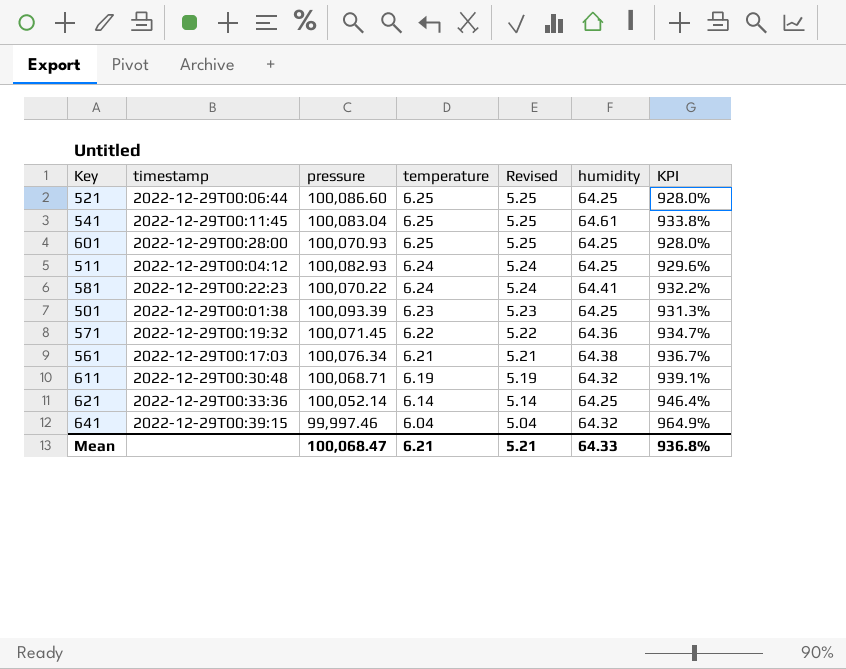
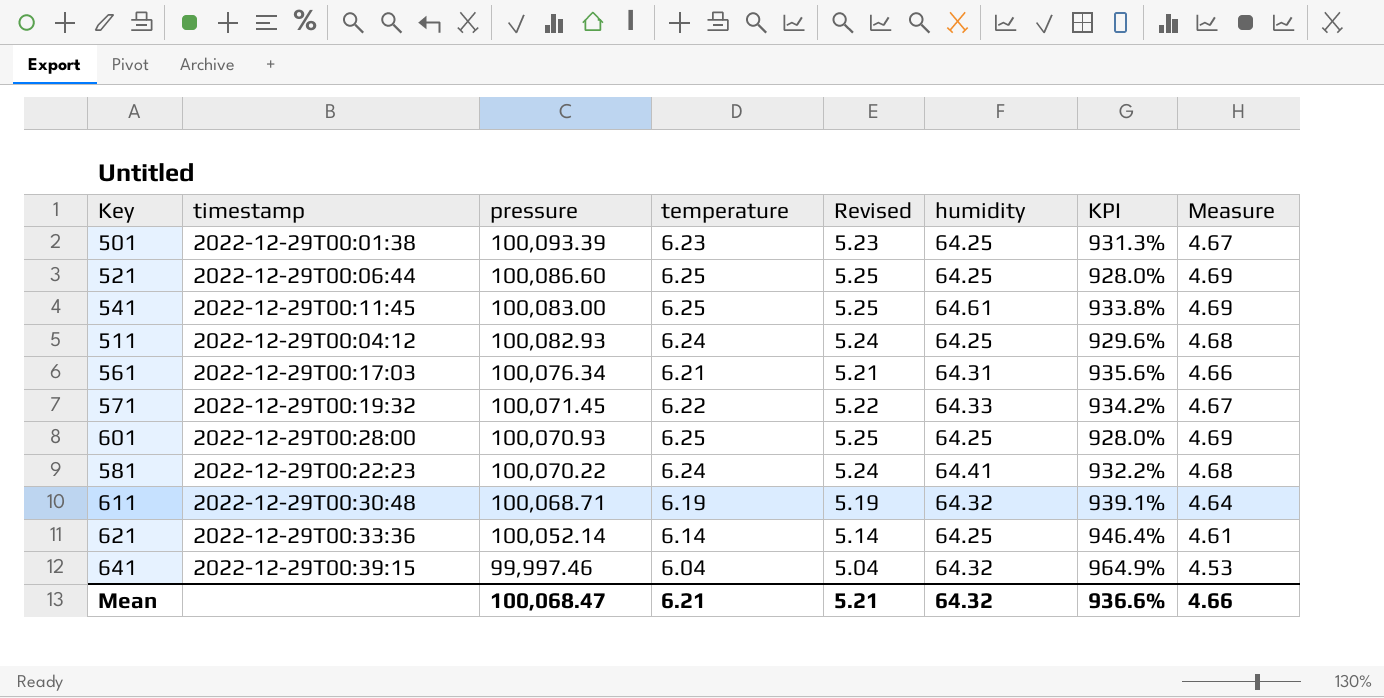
row order: temperature descending -> pressure descending
column Measure | formula: none -> [temperature] * 0.75
541 | pressure: 100,083.04 -> 100,083.00
561 | humidity: 64.38 -> 64.31
561 | KPI: 936.7% -> 935.6%
571 | humidity: 64.36 -> 64.33
571 | KPI: 934.7% -> 934.2%
Mean | humidity: 64.33 -> 64.32
Mean | KPI: 936.8% -> 936.6%

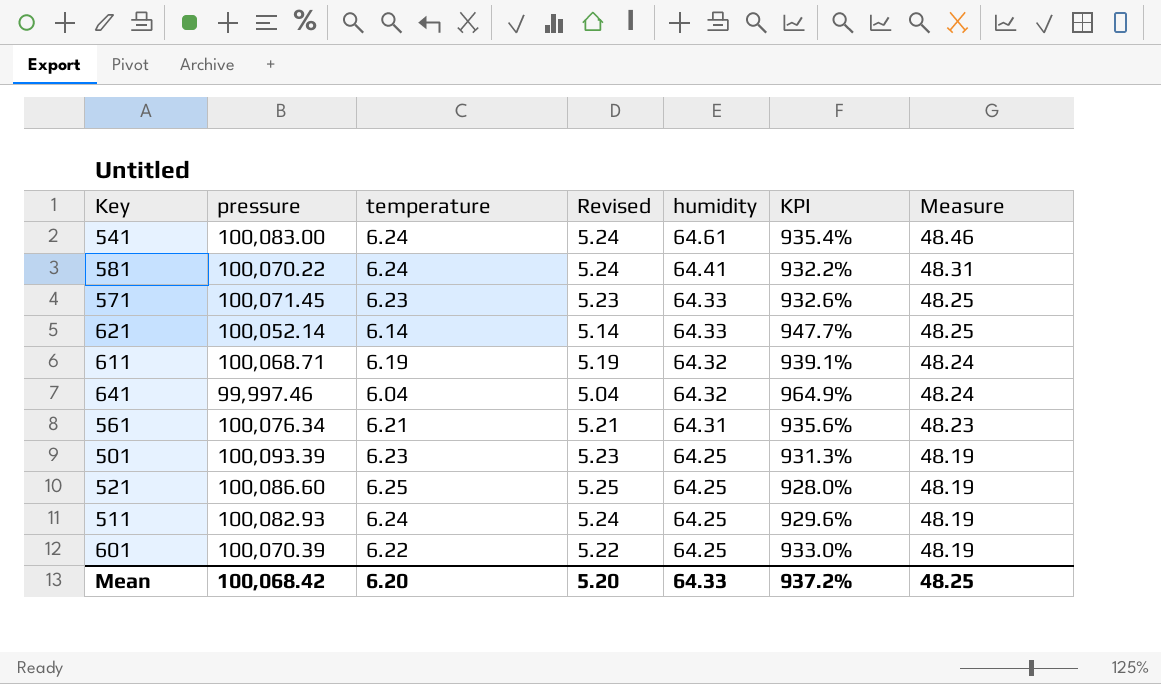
row order: pressure descending -> humidity descending
column timestamp | position: 2 -> none
column Measure | formula: [temperature] * 0.75 -> [humidity] * 0.75
541 | temperature: 6.25 -> 6.24
541 | Revised: 5.25 -> 5.24
541 | KPI: 933.8% -> 935.4%
571 | temperature: 6.22 -> 6.23
571 | Revised: 5.22 -> 5.23
571 | KPI: 934.2% -> 932.6%
621 | humidity: 64.25 -> 64.33
621 | KPI: 946.4% -> 947.7%
601 | pressure: 100,070.93 -> 100,070.39
601 | temperature: 6.25 -> 6.22
601 | Revised: 5.25 -> 5.22
601 | KPI: 928.0% -> 933.0%
Mean | pressure: 100,068.47 -> 100,068.42
Mean | temperature: 6.21 -> 6.20
Mean | Revised: 5.21 -> 5.20
Mean | humidity: 64.32 -> 64.33
Mean | KPI: 936.6% -> 937.2%
Mean | Measure: 4.66 -> 48.25

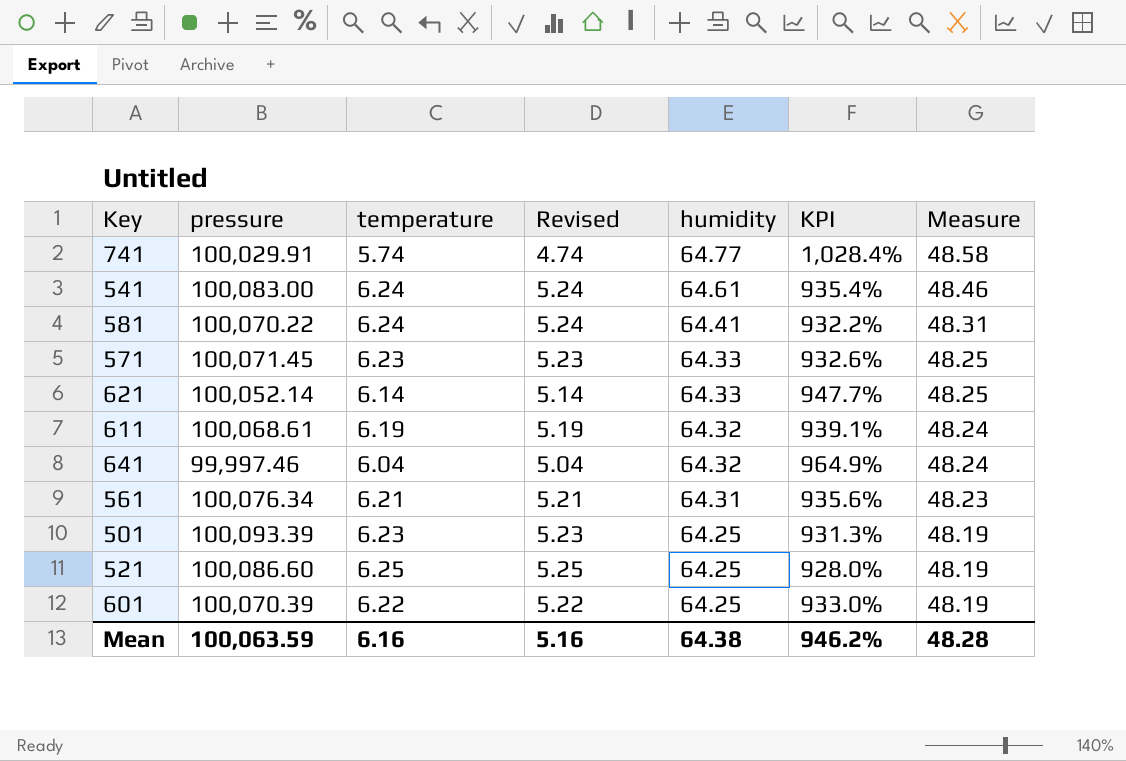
row 511: 100,082.93 | 6.24 | 5.24 | 64.25 | 929.6% | 48.19 -> none
row 741: none -> 100,029.91 | 5.74 | 4.74 | 64.77 | 1,028.4% | 48.58
611 | pressure: 100,068.71 -> 100,068.61
Mean | pressure: 100,068.42 -> 100,063.59
Mean | temperature: 6.20 -> 6.16
Mean | Revised: 5.20 -> 5.16
Mean | humidity: 64.33 -> 64.38
Mean | KPI: 937.2% -> 946.2%
Mean | Measure: 48.25 -> 48.28

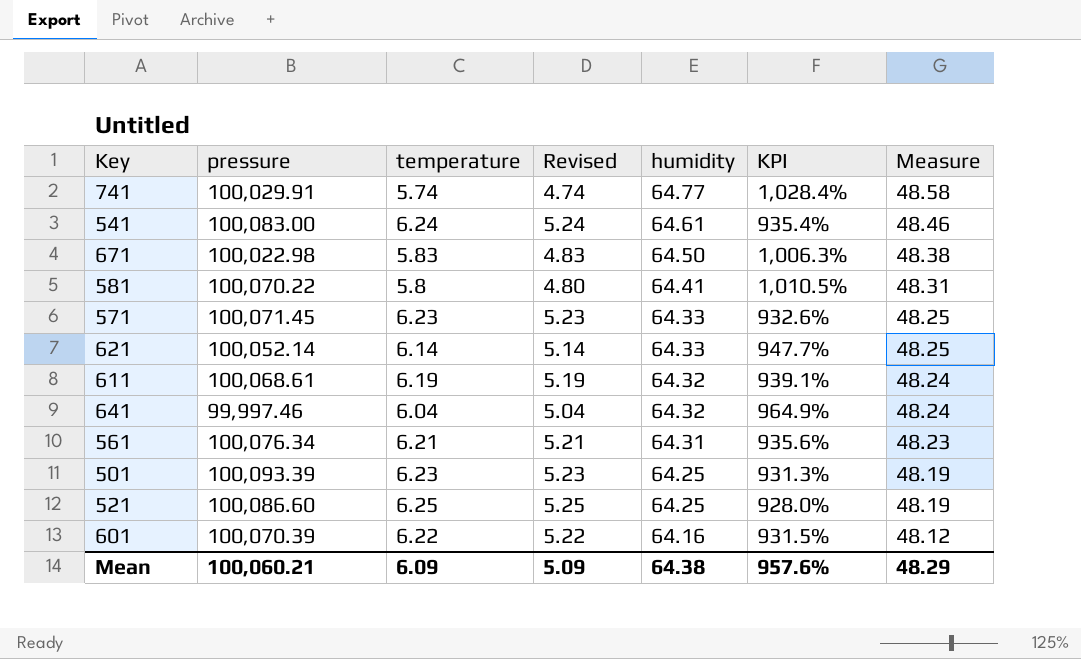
row 671: none -> 100,022.98 | 5.83 | 4.83 | 64.50 | 1,006.3% | 48.38
581 | temperature: 6.24 -> 5.8
581 | Revised: 5.24 -> 4.80
581 | KPI: 932.2% -> 1,010.5%
601 | humidity: 64.25 -> 64.16
601 | KPI: 933.0% -> 931.5%
601 | Measure: 48.19 -> 48.12
Mean | pressure: 100,063.59 -> 100,060.21
Mean | temperature: 6.16 -> 6.09
Mean | Revised: 5.16 -> 5.09
Mean | KPI: 946.2% -> 957.6%
Mean | Measure: 48.28 -> 48.29

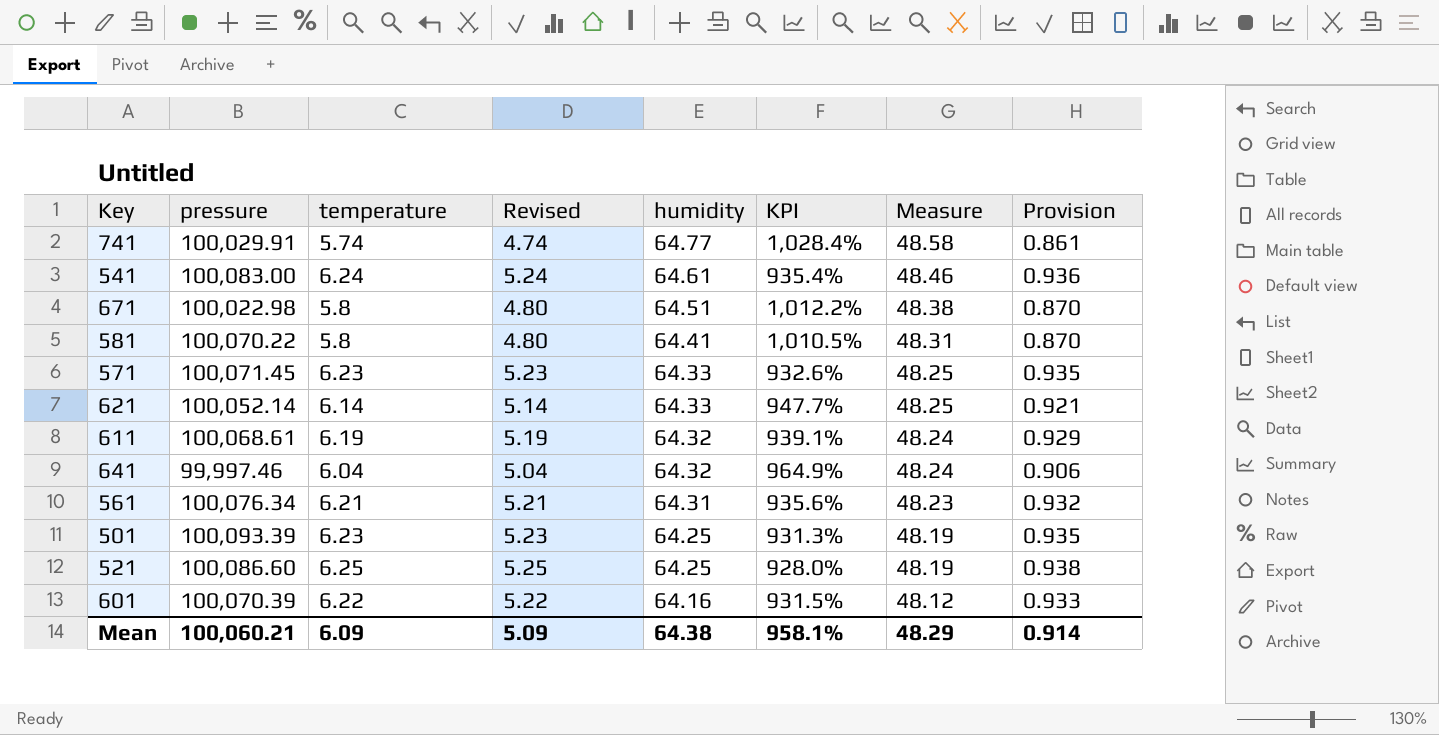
column Provision | formula: none -> [temperature] * 0.15
671 | temperature: 5.83 -> 5.8
671 | Revised: 4.83 -> 4.80
671 | humidity: 64.50 -> 64.51
671 | KPI: 1,006.3% -> 1,012.2%
Mean | KPI: 957.6% -> 958.1%

